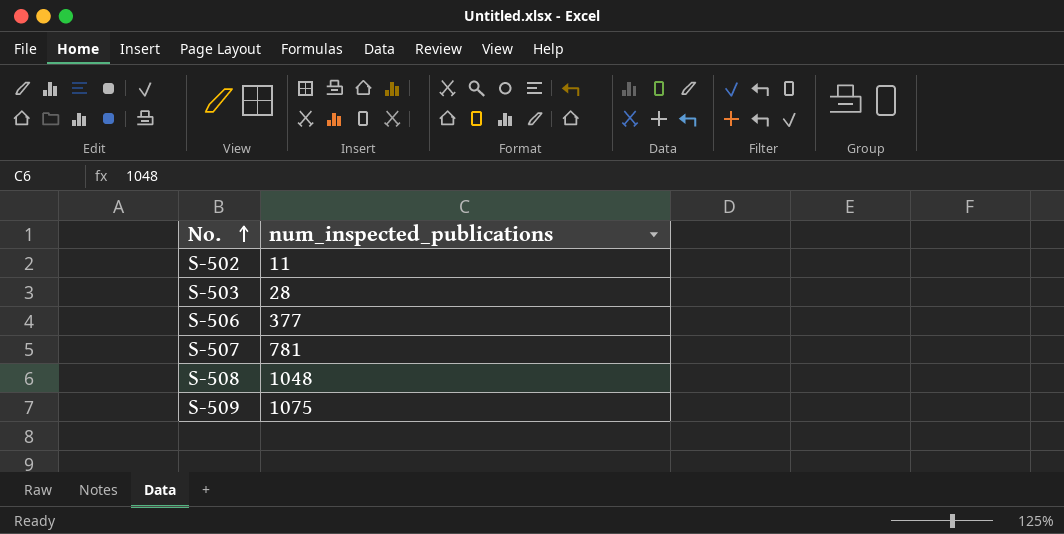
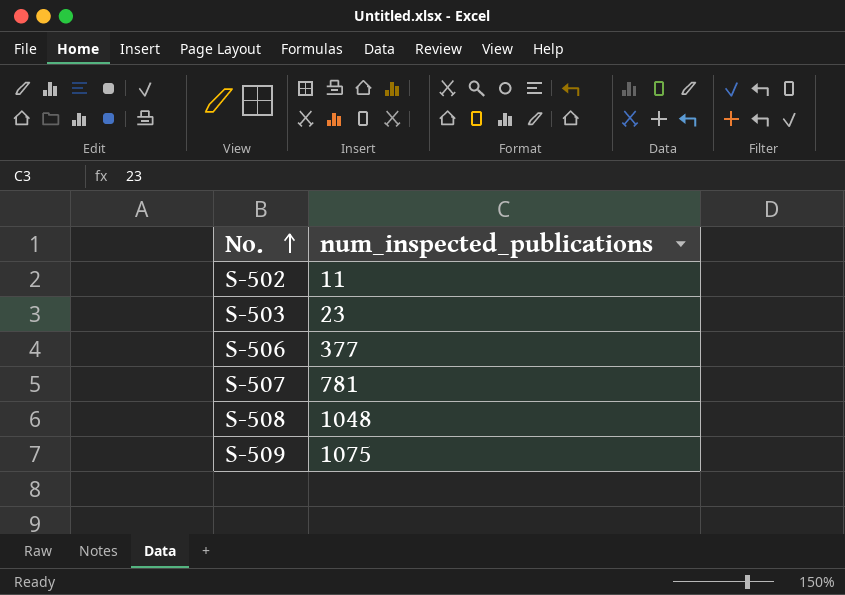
S-503 | num_inspected_publications: 28 -> 23

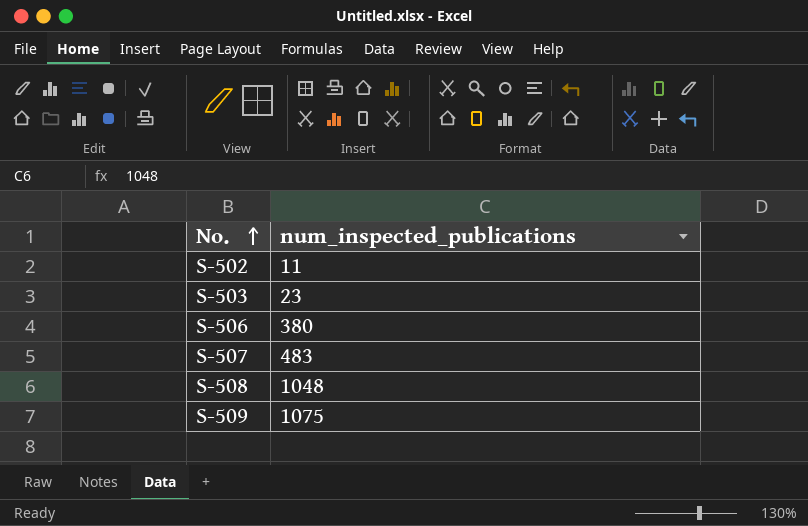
S-506 | num_inspected_publications: 377 -> 380
S-507 | num_inspected_publications: 781 -> 483

